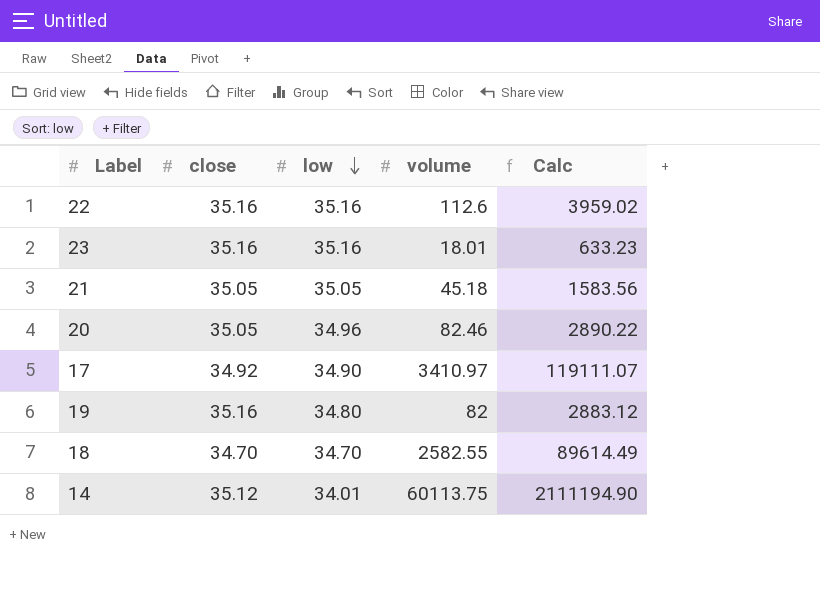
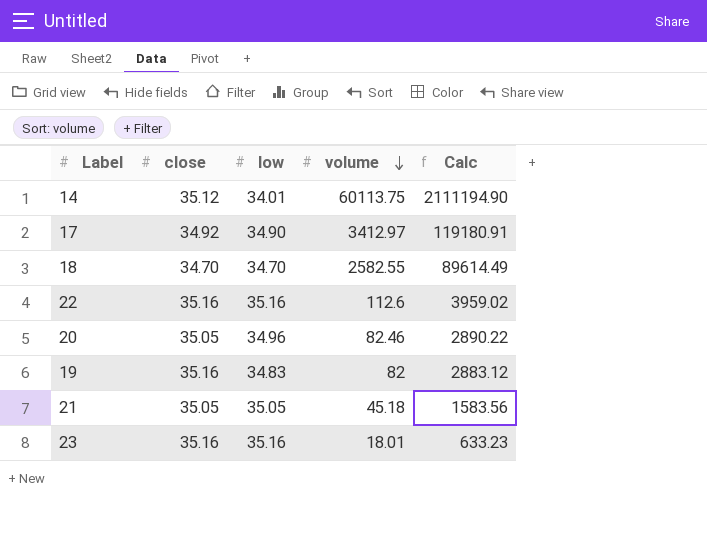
row order: low descending -> volume descending
17 | volume: 3410.97 -> 3412.97
17 | Calc: 119111.07 -> 119180.91
19 | low: 34.80 -> 34.83

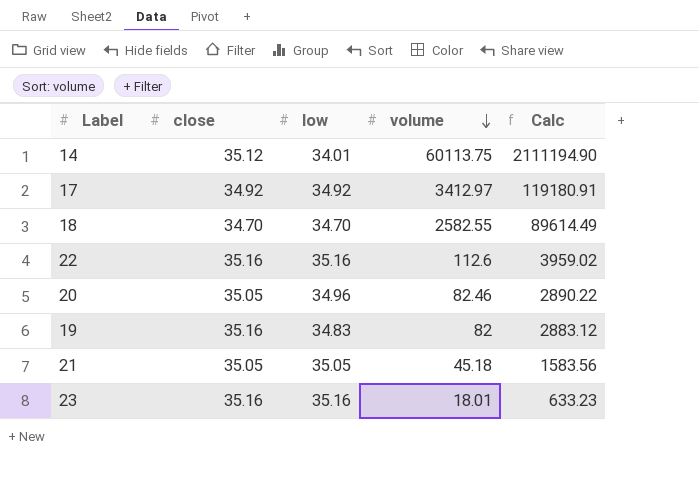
17 | low: 34.90 -> 34.92

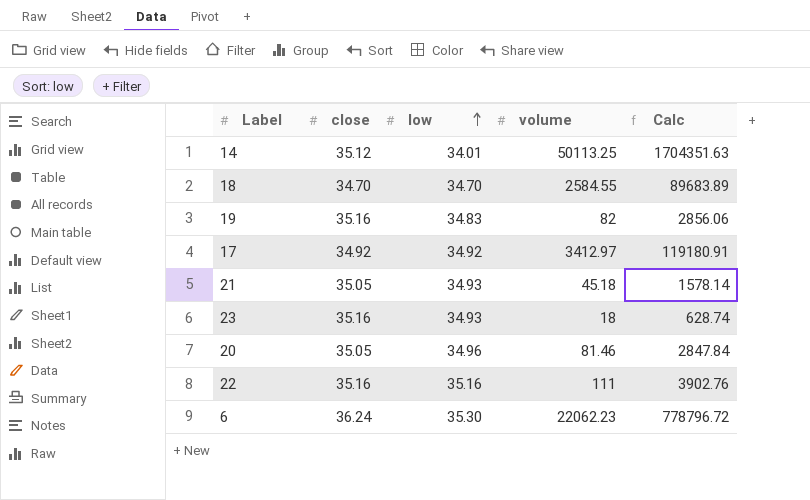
row order: volume descending -> low ascending
column Calc | formula: [close] * [volume] -> [low] * [volume]
14 | volume: 60113.75 -> 50113.25
18 | volume: 2582.55 -> 2584.55
21 | low: 35.05 -> 34.93
23 | low: 35.16 -> 34.93
23 | volume: 18.01 -> 18
20 | volume: 82.46 -> 81.46
22 | volume: 112.6 -> 111
row 6: none -> 36.24 | 35.30 | 22062.23 | 778796.72

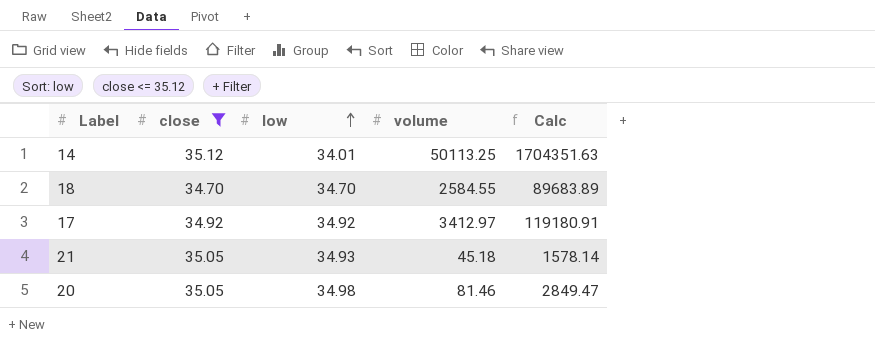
filter: none -> close <= 35.12
20 | low: 34.96 -> 34.98
20 | Calc: 2847.84 -> 2849.47

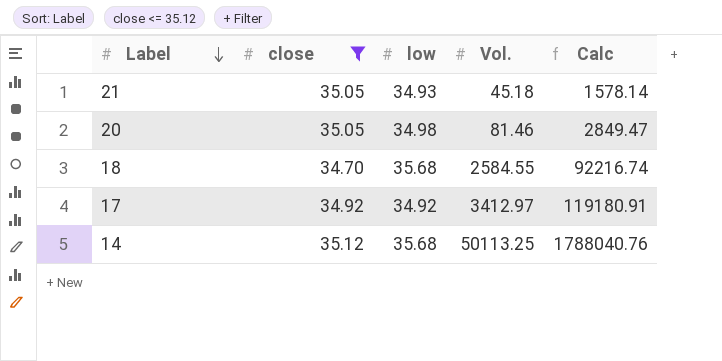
row order: low ascending -> Label descending
column name: volume -> Vol.
18 | low: 34.70 -> 35.68
18 | Calc: 89683.89 -> 92216.74
14 | low: 34.01 -> 35.68
14 | Calc: 1704351.63 -> 1788040.76

